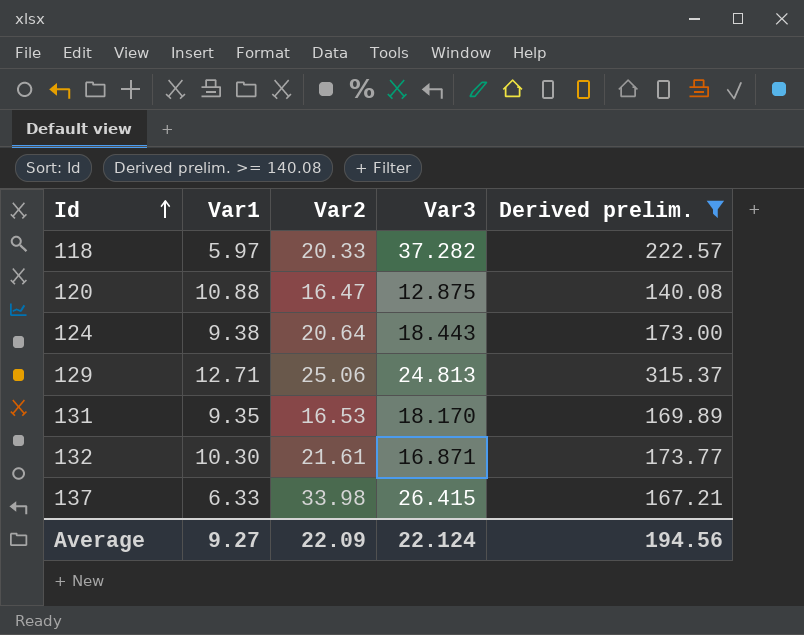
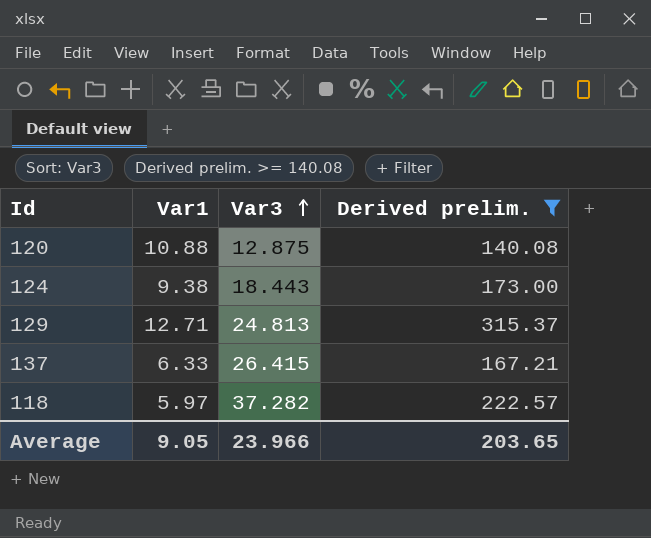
row order: Id ascending -> Var3 ascending
column Var2 | position: 3 -> none
row 131: 9.35 | 16.53 | 18.170 | 169.89 -> none
row 132: 10.30 | 21.61 | 16.871 | 173.77 -> none
Average | Var1: 9.27 -> 9.05
Average | Var3: 22.124 -> 23.966
Average | Derived prelim.: 194.56 -> 203.65

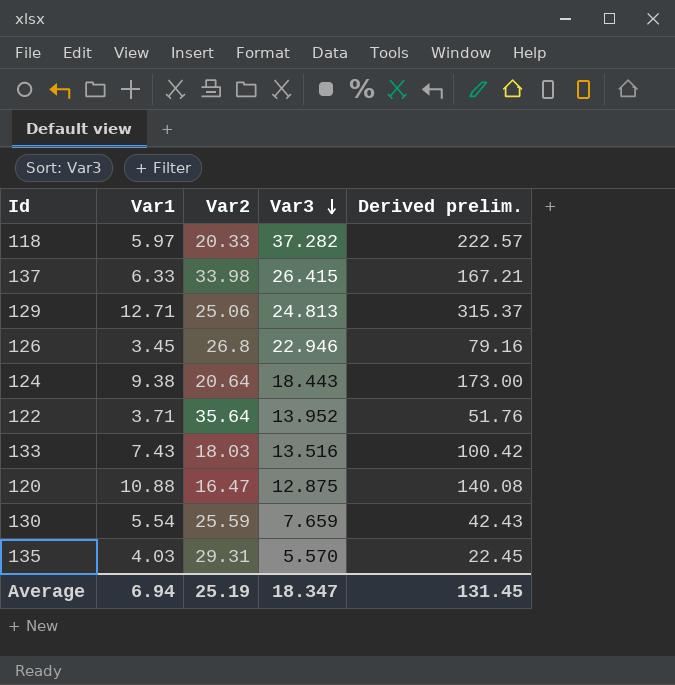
filter: Derived prelim. >= 140.08 -> none
row order: Var3 ascending -> Var3 descending
column Var2 | position: none -> 3
Average | Var1: 9.05 -> 6.94
Average | Var3: 23.966 -> 18.347
Average | Derived prelim.: 203.65 -> 131.45

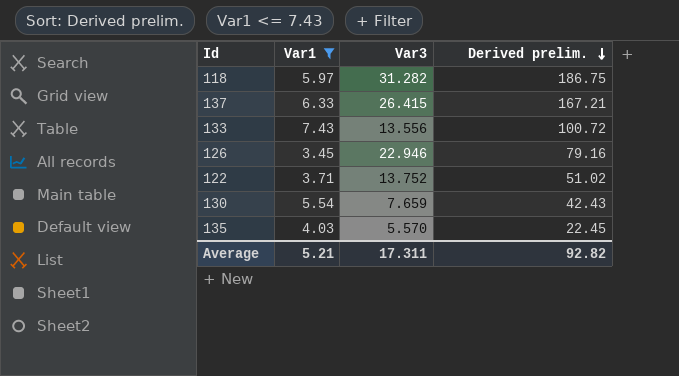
filter: none -> Var1 <= 7.43
row order: Var3 descending -> Derived prelim. descending
column Var2 | position: 3 -> none
118 | Var3: 37.282 -> 31.282
118 | Derived prelim.: 222.57 -> 186.75
133 | Var3: 13.516 -> 13.556
133 | Derived prelim.: 100.42 -> 100.72
122 | Var3: 13.952 -> 13.752
122 | Derived prelim.: 51.76 -> 51.02
Average | Var1: 6.94 -> 5.21
Average | Var3: 18.347 -> 17.311
Average | Derived prelim.: 131.45 -> 92.82

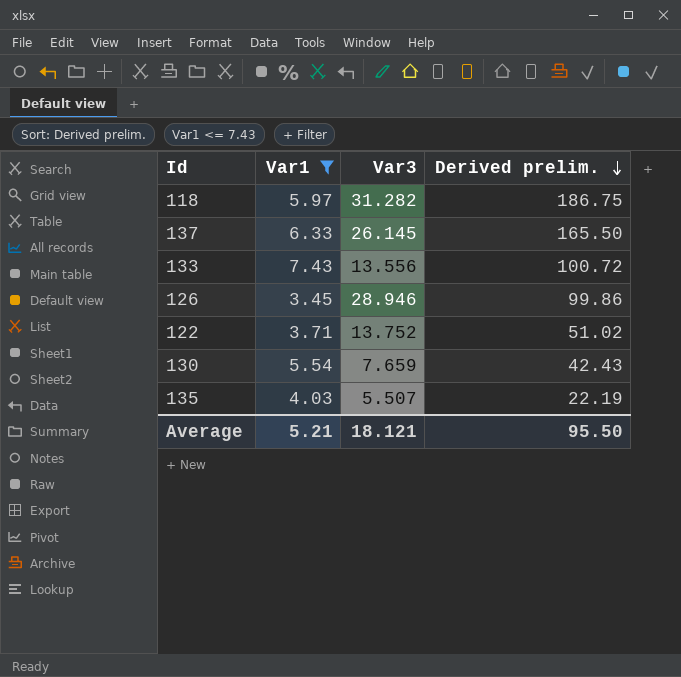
137 | Var3: 26.415 -> 26.145
137 | Derived prelim.: 167.21 -> 165.50
126 | Var3: 22.946 -> 28.946
126 | Derived prelim.: 79.16 -> 99.86
135 | Var3: 5.570 -> 5.507
135 | Derived prelim.: 22.45 -> 22.19
Average | Var3: 17.311 -> 18.121
Average | Derived prelim.: 92.82 -> 95.50

